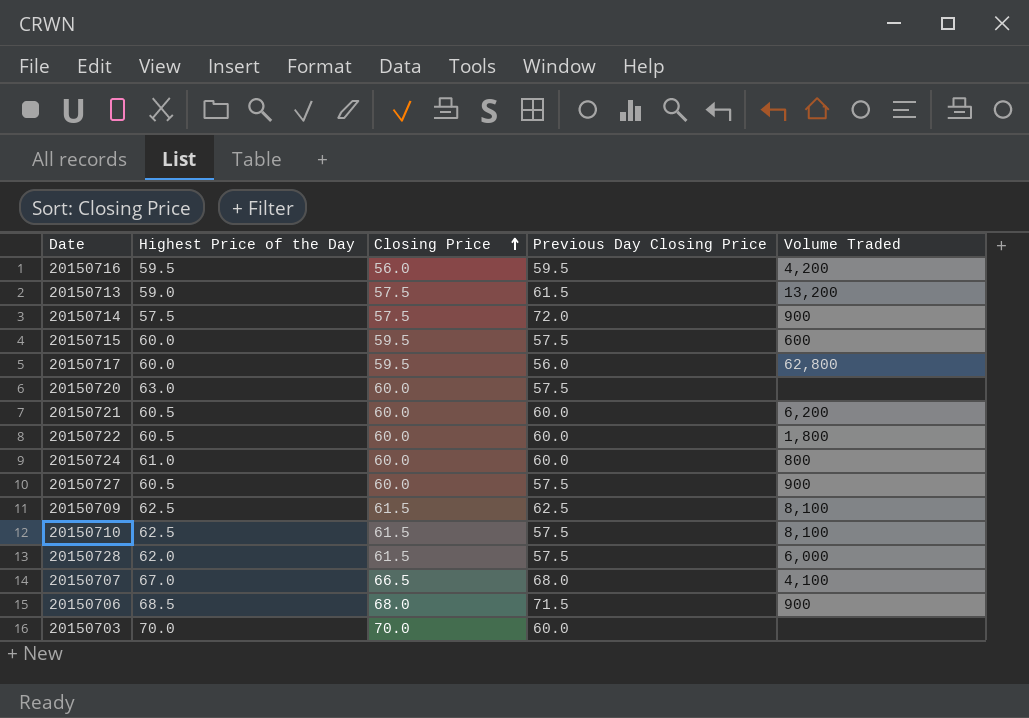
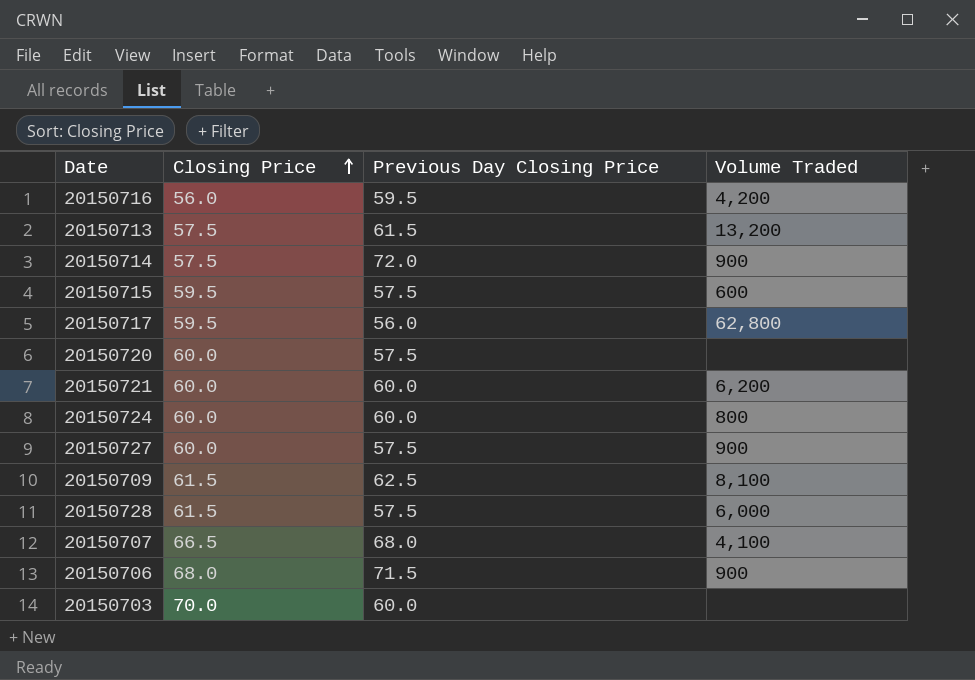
column Highest Price of the Day | position: 2 -> none
row 20150722: 60.5 | 60.0 | 60.0 | 1,800 -> none
row 20150710: 62.5 | 61.5 | 57.5 | 8,100 -> none

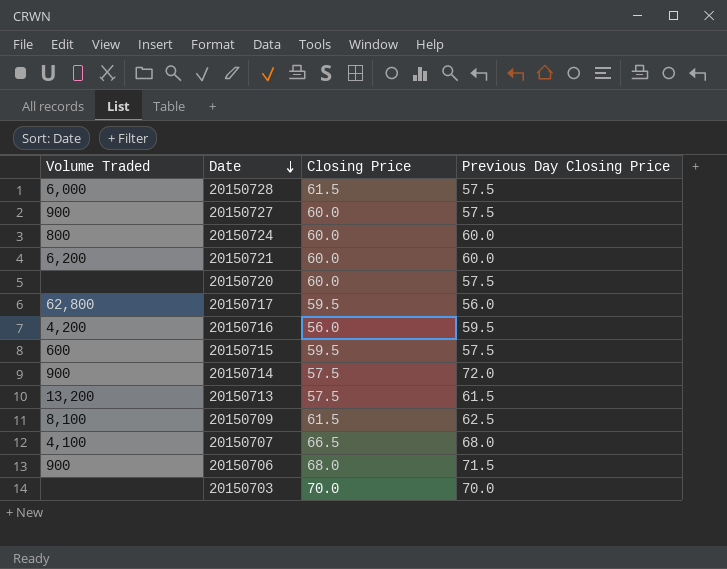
row order: Closing Price ascending -> Date descending
column Volume Traded | position: 4 -> 1
20150703 | Previous Day Closing Price: 60.0 -> 70.0

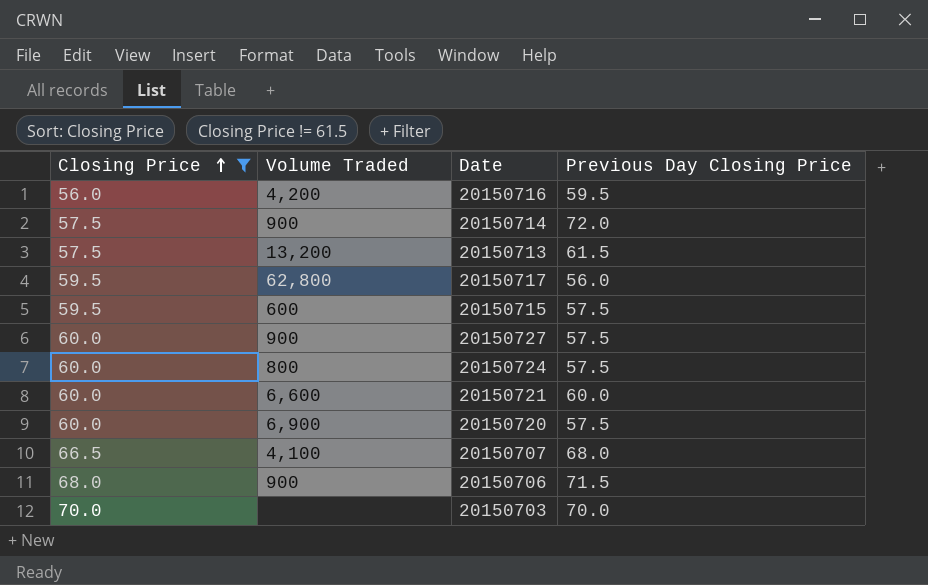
filter: none -> Closing Price != 61.5
row order: Date descending -> Closing Price ascending
column Closing Price | position: 3 -> 1
20150724 | Previous Day Closing Price: 60.0 -> 57.5
20150721 | Volume Traded: 6,200 -> 6,600
20150720 | Volume Traded: none -> 6,900

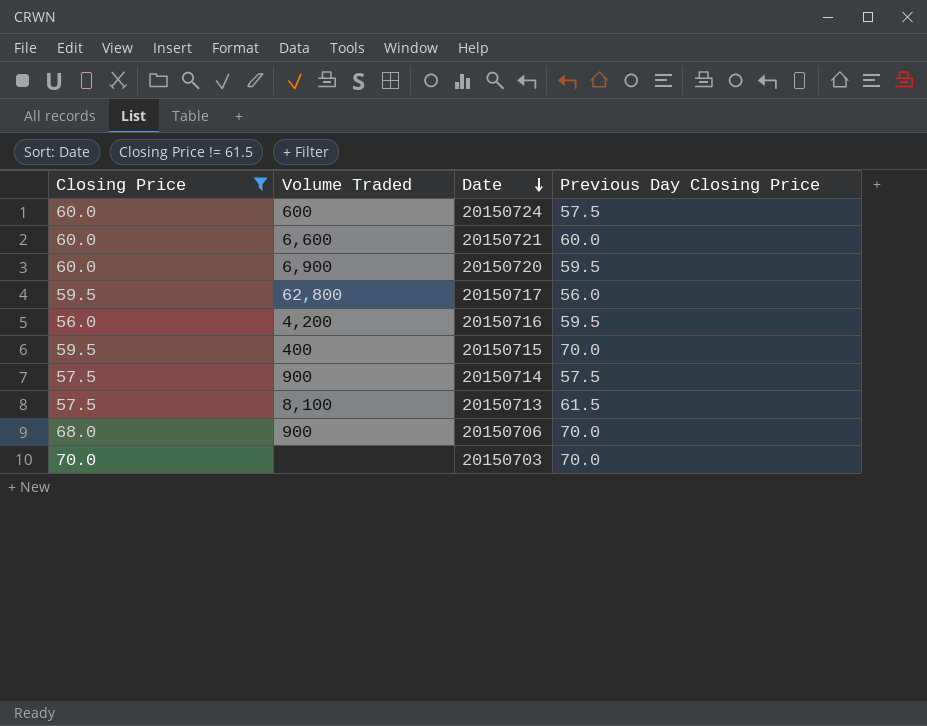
row order: Closing Price ascending -> Date descending
row 20150727: 60.0 | 900 | 57.5 -> none
row 20150707: 66.5 | 4,100 | 68.0 -> none
20150724 | Volume Traded: 800 -> 600
20150720 | Previous Day Closing Price: 57.5 -> 59.5
20150715 | Volume Traded: 600 -> 400
20150715 | Previous Day Closing Price: 57.5 -> 70.0
20150714 | Previous Day Closing Price: 72.0 -> 57.5
20150713 | Volume Traded: 13,200 -> 8,100
20150706 | Previous Day Closing Price: 71.5 -> 70.0

